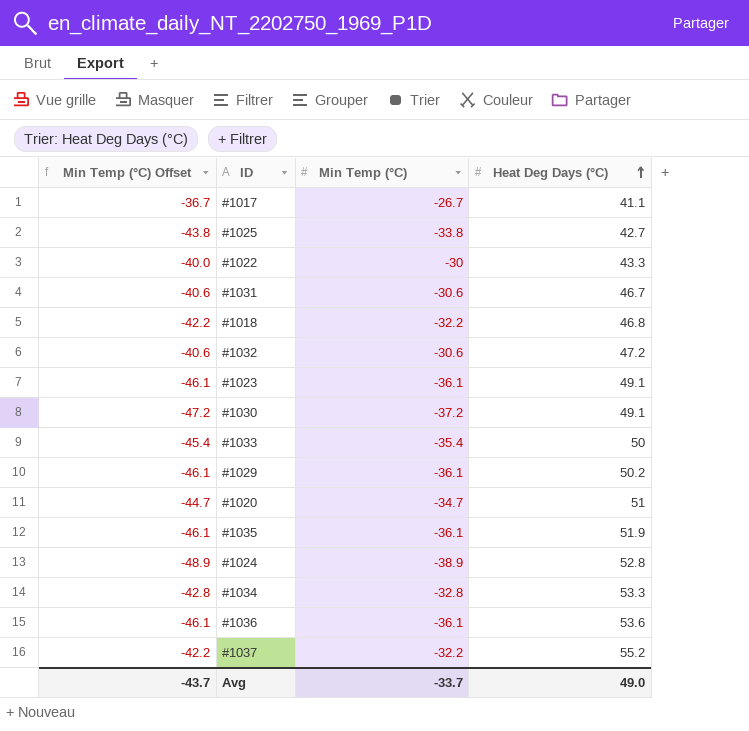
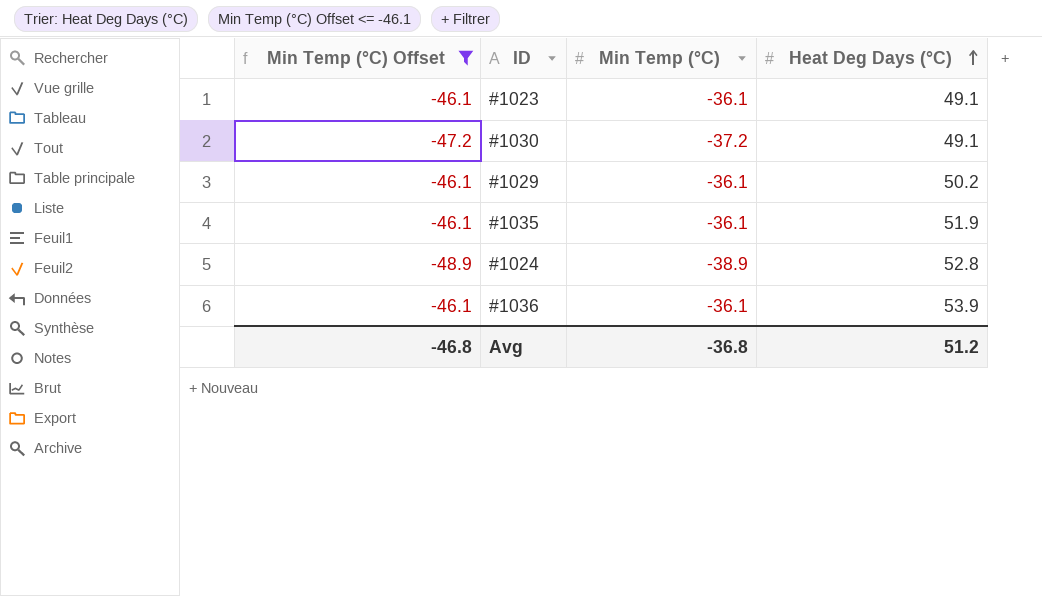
filter: none -> Min Temp (°C) Offset <= -46.1
#1036 | Heat Deg Days (°C): 53.6 -> 53.9
Avg | Min Temp (°C) Offset: -43.7 -> -46.8
Avg | Min Temp (°C): -33.7 -> -36.8
Avg | Heat Deg Days (°C): 49.0 -> 51.2

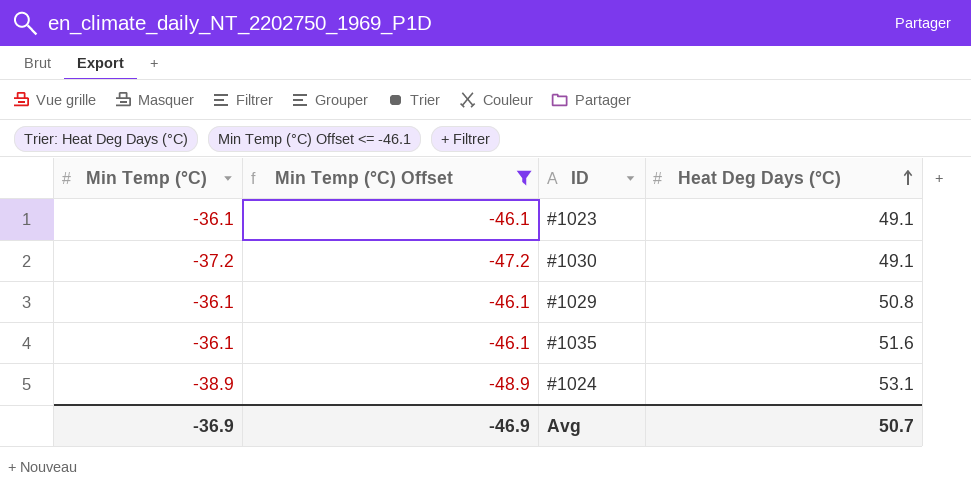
column Min Temp (°C) | position: 3 -> 1
row #1036: -46.1 | -36.1 | 53.9 -> none
#1029 | Heat Deg Days (°C): 50.2 -> 50.8
#1035 | Heat Deg Days (°C): 51.9 -> 51.6
#1024 | Heat Deg Days (°C): 52.8 -> 53.1
Avg | Min Temp (°C): -36.8 -> -36.9
Avg | Min Temp (°C) Offset: -46.8 -> -46.9
Avg | Heat Deg Days (°C): 51.2 -> 50.7

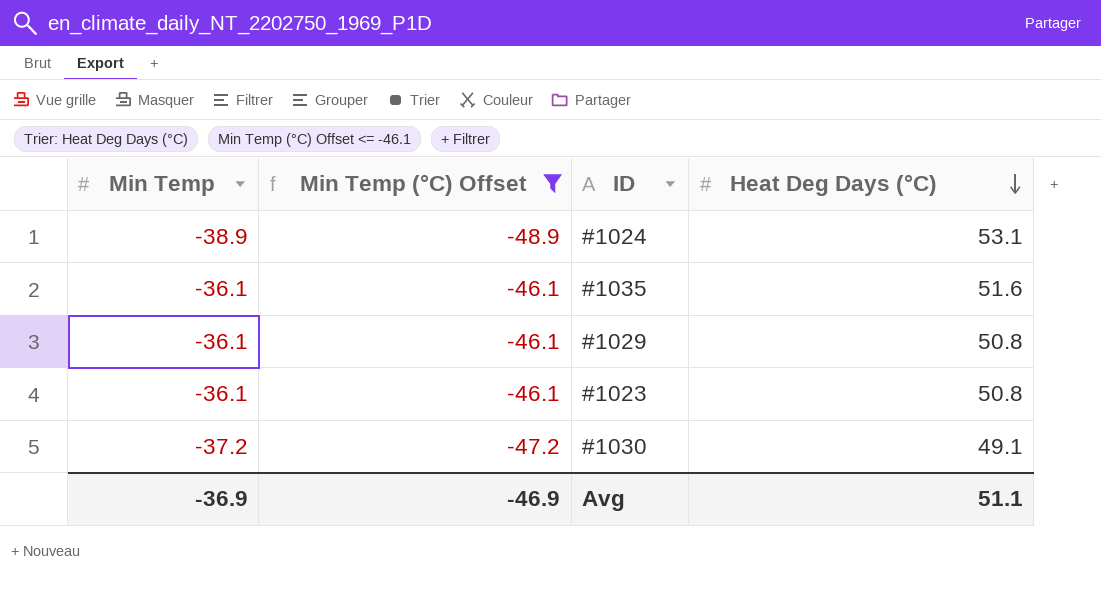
row order: Heat Deg Days (°C) ascending -> Heat Deg Days (°C) descending
column name: Min Temp (°C) -> Min Temp
#1023 | Heat Deg Days (°C): 49.1 -> 50.8
Avg | Heat Deg Days (°C): 50.7 -> 51.1

